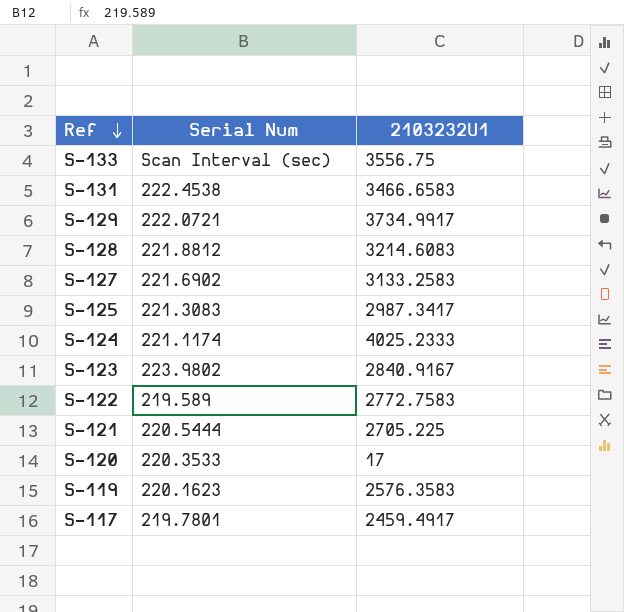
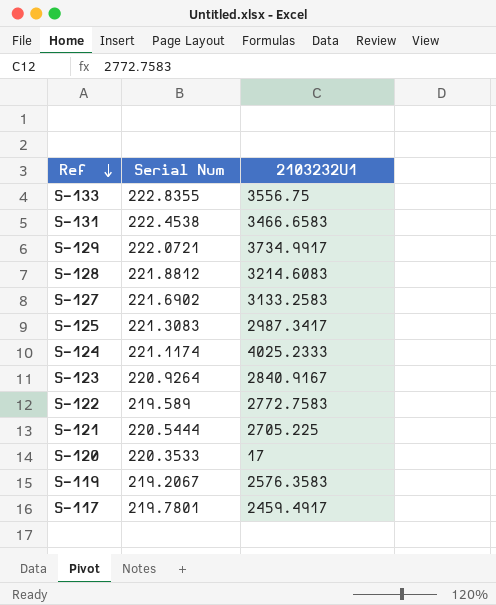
S-133 | Serial Num: Scan Interval (sec) -> 222.8355
S-123 | Serial Num: 223.9802 -> 220.9264
S-119 | Serial Num: 220.1623 -> 219.2067

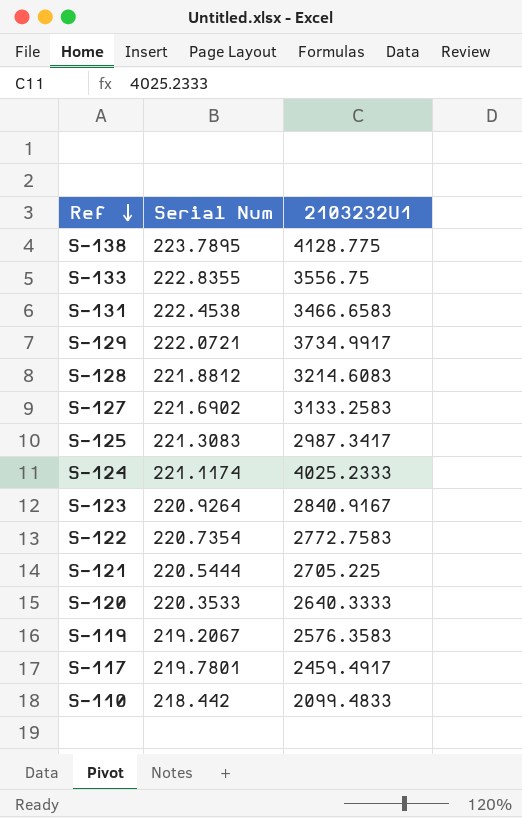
row S-138: none -> 223.7895 | 4128.775
S-122 | Serial Num: 219.589 -> 220.7354
S-120 | 2103232U1: 17 -> 2640.3333
row S-110: none -> 218.442 | 2099.4833

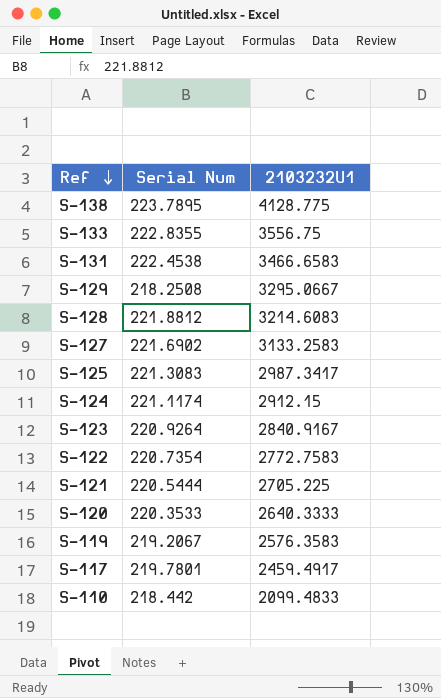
S-129 | Serial Num: 222.0721 -> 218.2508
S-129 | 2103232U1: 3734.9917 -> 3295.0667
S-124 | 2103232U1: 4025.2333 -> 2912.15

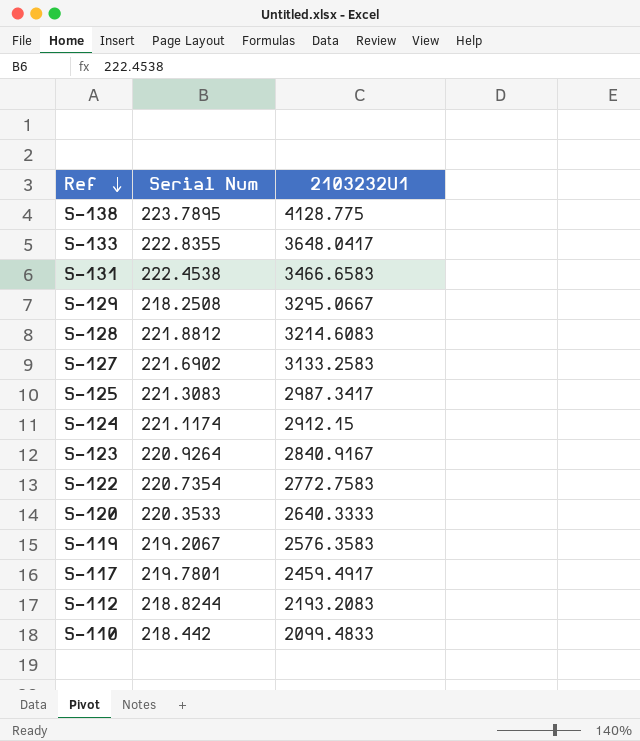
row S-121: 220.5444 | 2705.225 -> none
S-133 | 2103232U1: 3556.75 -> 3648.0417
row S-112: none -> 218.8244 | 2193.2083

